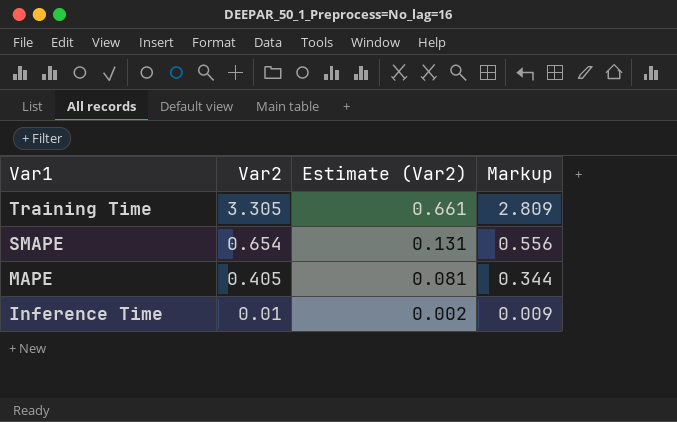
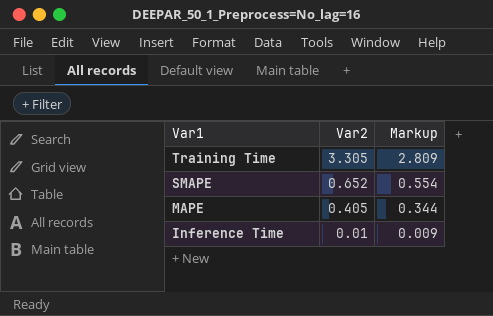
column Estimate (Var2) | formula: [Var2] * 0.2 -> none
SMAPE | Var2: 0.654 -> 0.652
SMAPE | Markup: 0.556 -> 0.554

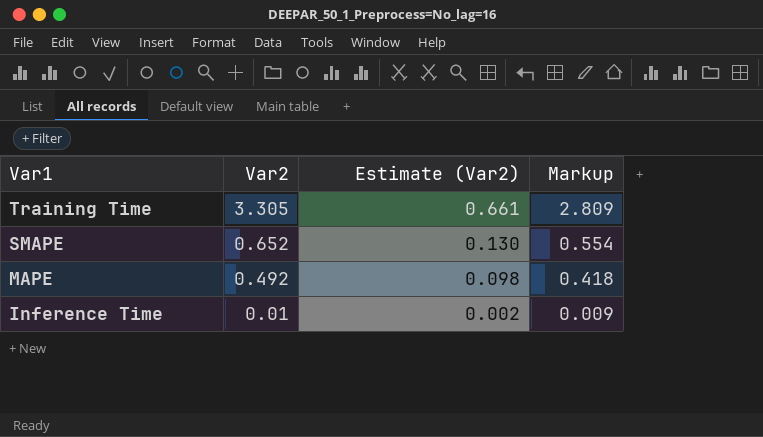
column Estimate (Var2) | formula: none -> [Var2] * 0.2
MAPE | Var2: 0.405 -> 0.492
MAPE | Markup: 0.344 -> 0.418

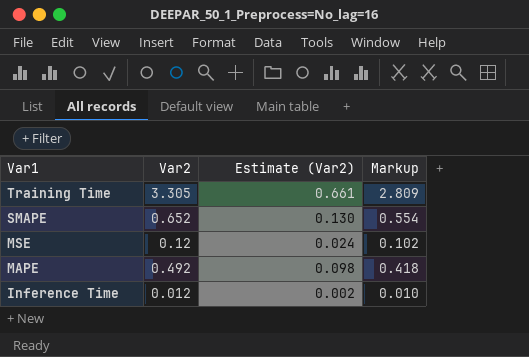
row MSE: none -> 0.12 | 0.024 | 0.102
Inference Time | Var2: 0.01 -> 0.012
Inference Time | Markup: 0.009 -> 0.010

